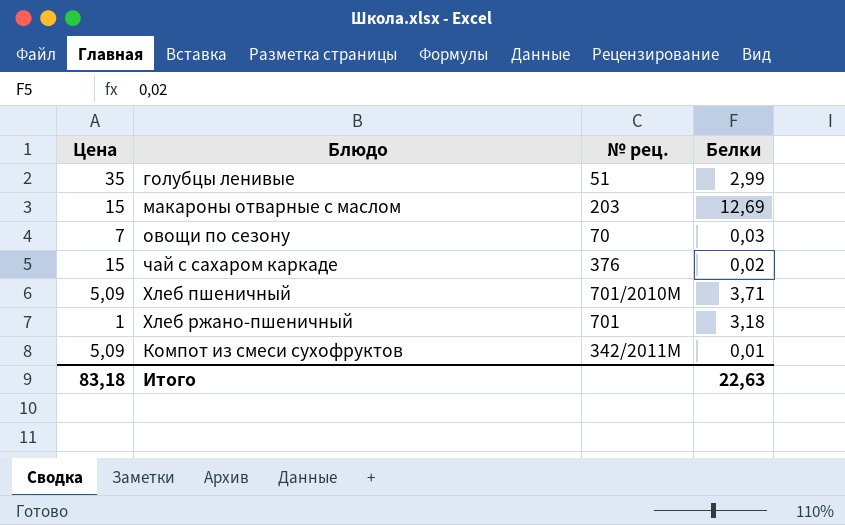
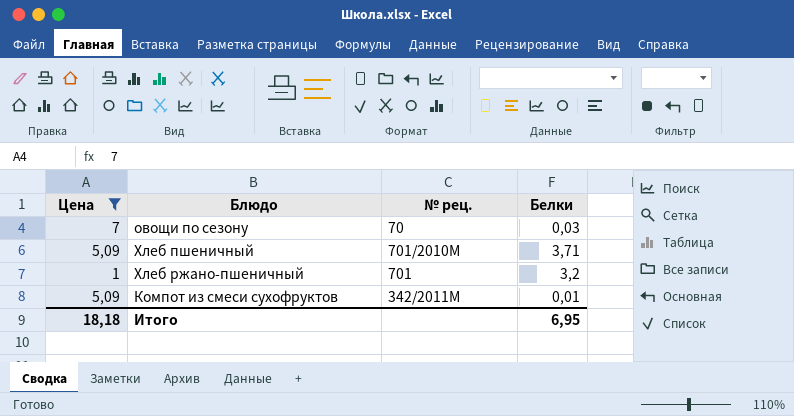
filter: none -> Цена <= 7
Хлеб ржано-пшеничный | Белки: 3,18 -> 3,2
Итого | Цена: 83,18 -> 18,18
Итого | Белки: 22,63 -> 6,95

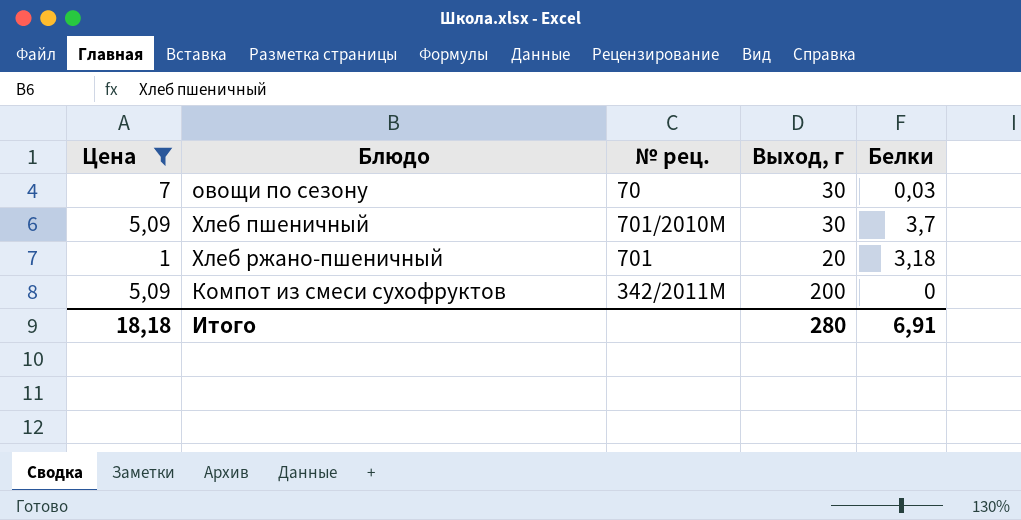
column Выход, г | position: none -> 4
Хлеб пшеничный | Белки: 3,71 -> 3,7
Хлеб ржано-пшеничный | Белки: 3,2 -> 3,18
Компот из смеси сухофруктов | Белки: 0,01 -> 0
Итого | Белки: 6,95 -> 6,91

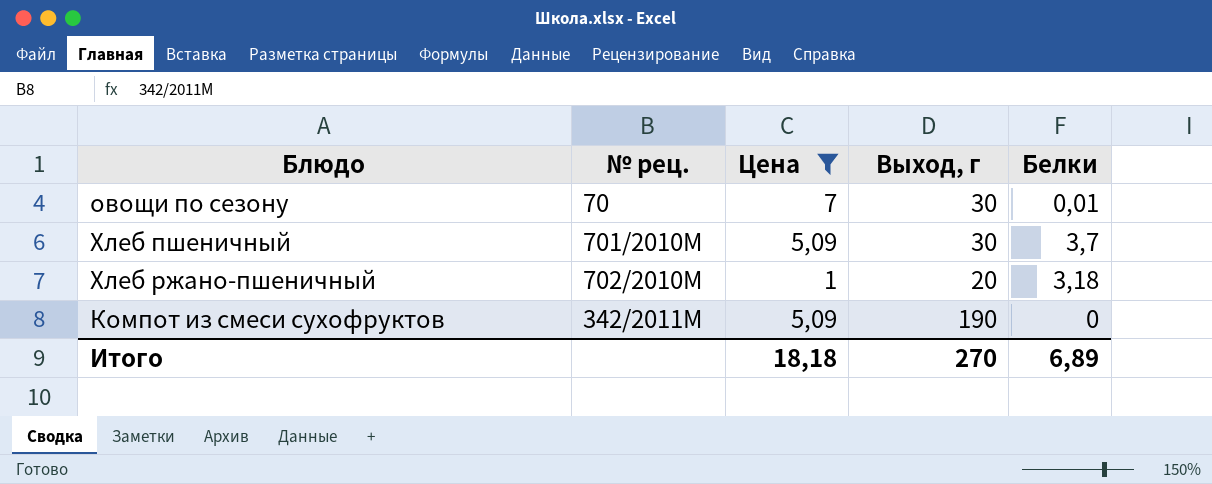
column Цена | position: 1 -> 3
овощи по сезону | Белки: 0,03 -> 0,01
Хлеб ржано-пшеничный | № рец.: 701 -> 702/2010М
Компот из смеси сухофруктов | Выход, г: 200 -> 190
Итого | Выход, г: 280 -> 270
Итого | Белки: 6,91 -> 6,89

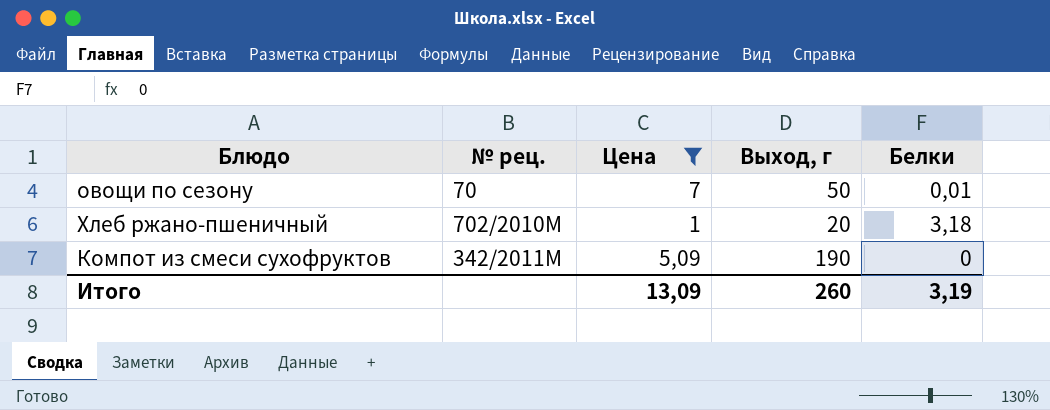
row Хлеб пшеничный: 701/2010М | 5,09 | 30 | 3,7 -> none
овощи по сезону | Выход, г: 30 -> 50
Итого | Цена: 18,18 -> 13,09
Итого | Выход, г: 270 -> 260
Итого | Белки: 6,89 -> 3,19

